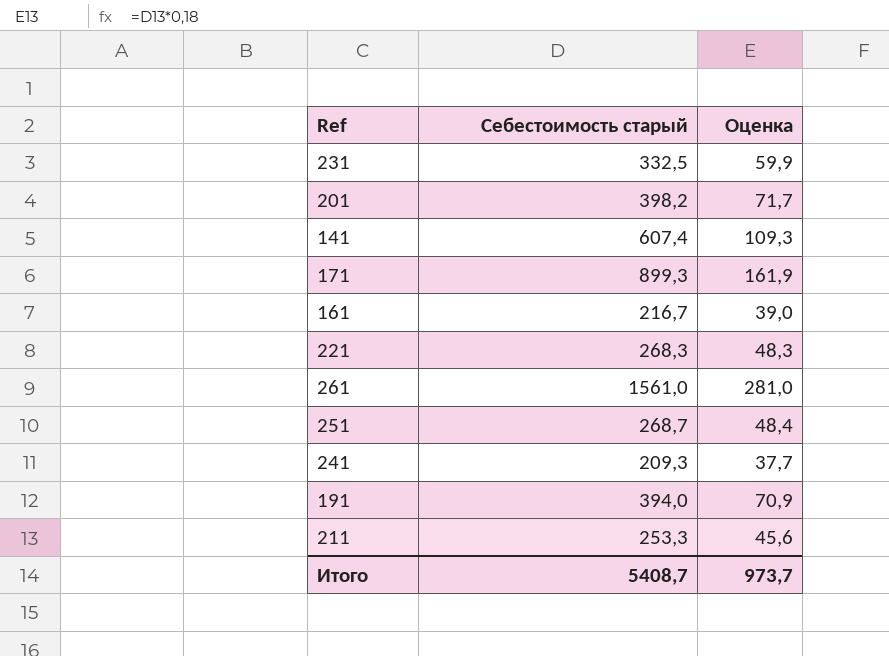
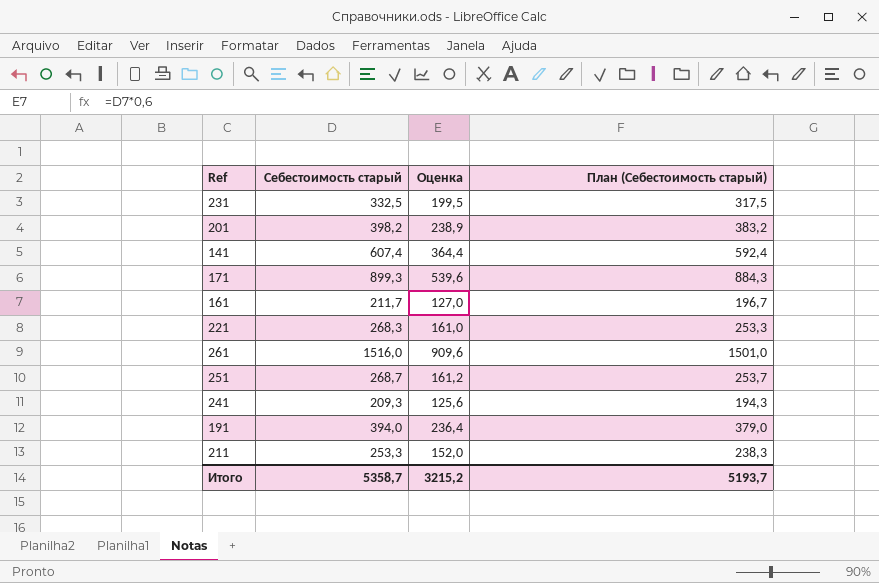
column Оценка | formula: [Себестоимость старый] * 0,18 -> [Себестоимость старый] * 0,6
column План (Себестоимость старый) | formula: none -> [Себестоимость старый] - 15
161 | Себестоимость старый: 216,7 -> 211,7
261 | Себестоимость старый: 1561,0 -> 1516,0
Итого | Себестоимость старый: 5408,7 -> 5358,7
Итого | Оценка: 973,7 -> 3215,2

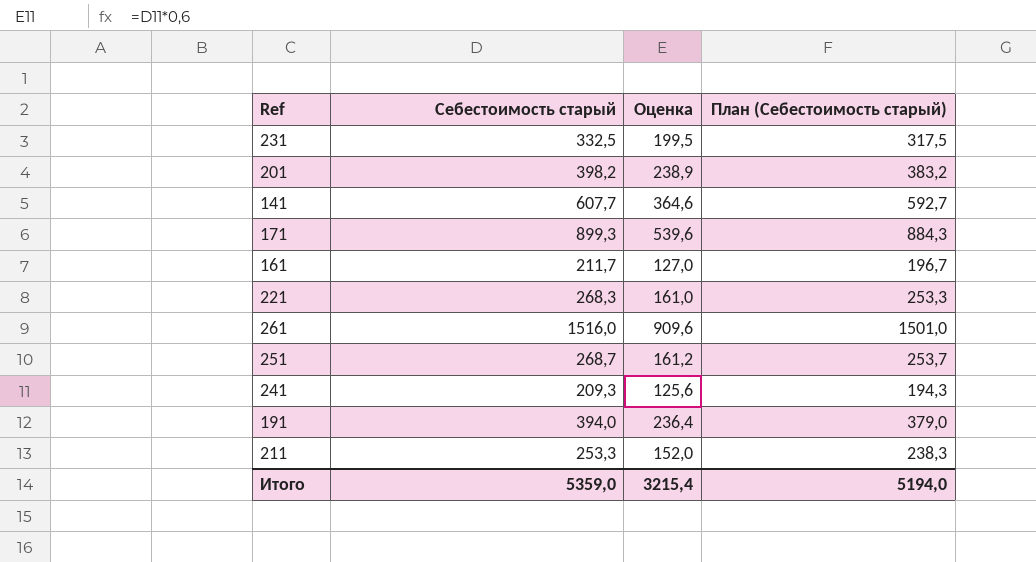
141 | Себестоимость старый: 607,4 -> 607,7
141 | Оценка: 364,4 -> 364,6
141 | План (Себестоимость старый): 592,4 -> 592,7
Итого | Себестоимость старый: 5358,7 -> 5359,0
Итого | Оценка: 3215,2 -> 3215,4
Итого | План (Себестоимость старый): 5193,7 -> 5194,0

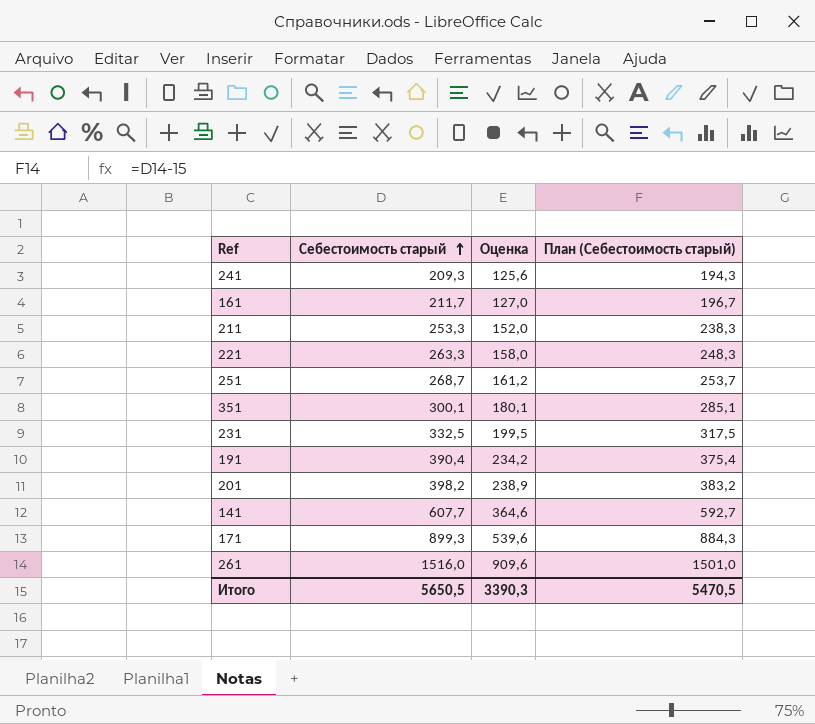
row order: none -> Себестоимость старый ascending
221 | Себестоимость старый: 268,3 -> 263,3
221 | Оценка: 161,0 -> 158,0
221 | План (Себестоимость старый): 253,3 -> 248,3
row 351: none -> 300,1 | 180,1 | 285,1
191 | Себестоимость старый: 394,0 -> 390,4
191 | Оценка: 236,4 -> 234,2
191 | План (Себестоимость старый): 379,0 -> 375,4
Итого | Себестоимость старый: 5359,0 -> 5650,5
Итого | Оценка: 3215,4 -> 3390,3
Итого | План (Себестоимость старый): 5194,0 -> 5470,5

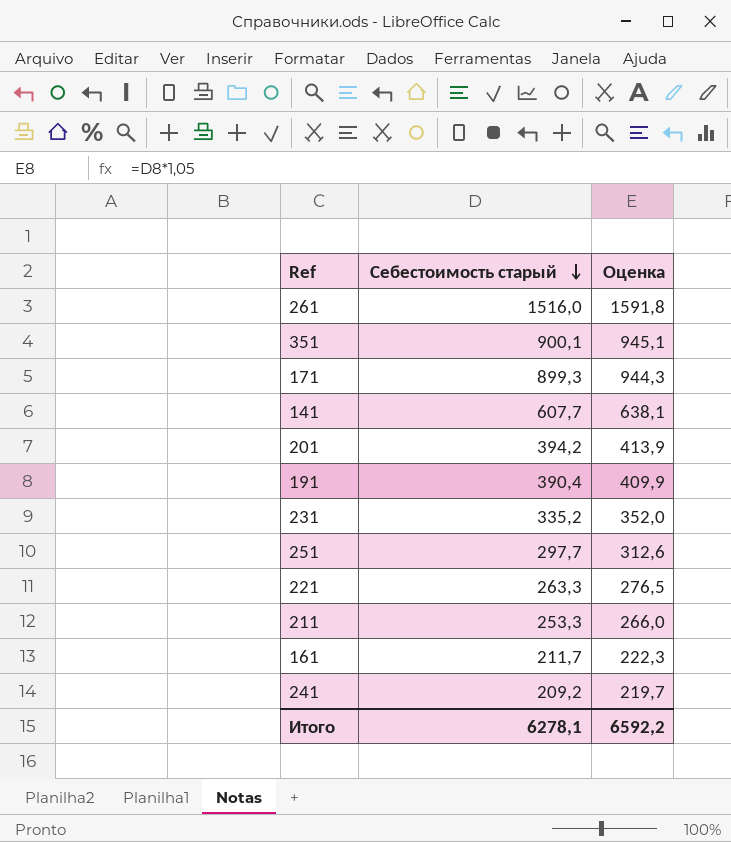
row order: Себестоимость старый ascending -> Себестоимость старый descending
column План (Себестоимость старый) | formula: [Себестоимость старый] - 15 -> none
column Оценка | formula: [Себестоимость старый] * 0,6 -> [Себестоимость старый] * 1,05
351 | Себестоимость старый: 300,1 -> 900,1
201 | Себестоимость старый: 398,2 -> 394,2
231 | Себестоимость старый: 332,5 -> 335,2
251 | Себестоимость старый: 268,7 -> 297,7
241 | Себестоимость старый: 209,3 -> 209,2
Итого | Себестоимость старый: 5650,5 -> 6278,1
Итого | Оценка: 3390,3 -> 6592,2

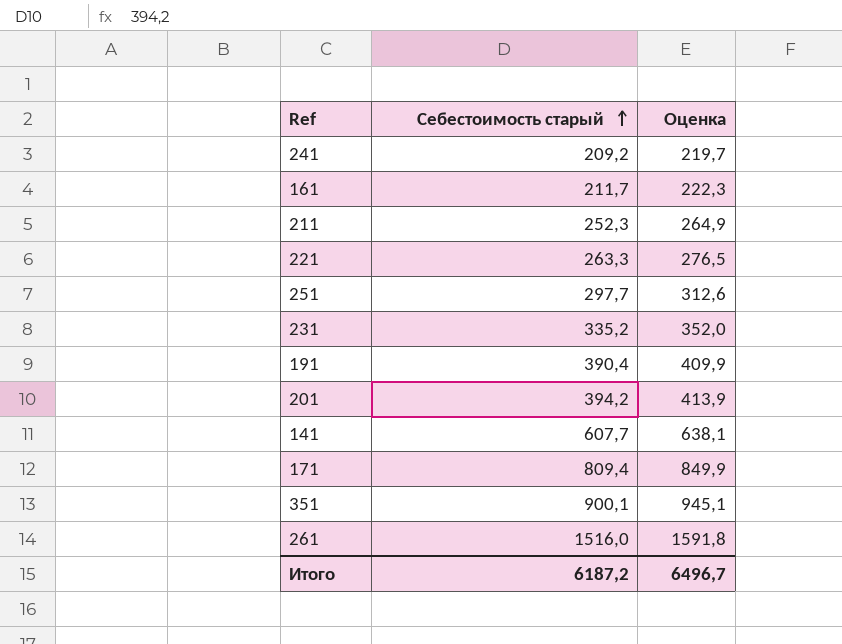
row order: Себестоимость старый descending -> Себестоимость старый ascending
211 | Себестоимость старый: 253,3 -> 252,3
211 | Оценка: 266,0 -> 264,9
171 | Себестоимость старый: 899,3 -> 809,4
171 | Оценка: 944,3 -> 849,9
Итого | Себестоимость старый: 6278,1 -> 6187,2
Итого | Оценка: 6592,2 -> 6496,7

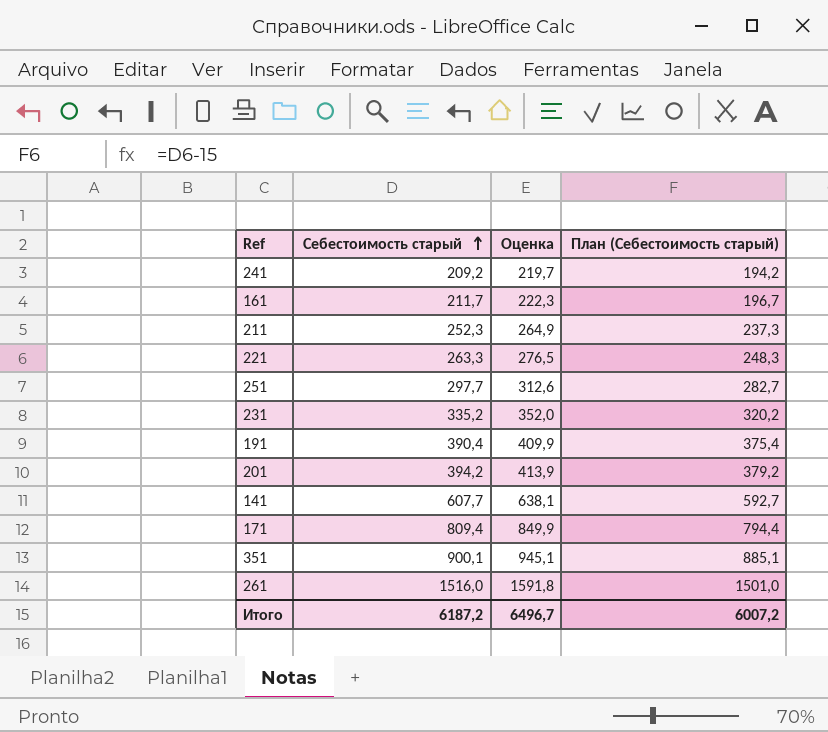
column План (Себестоимость старый) | formula: none -> [Себестоимость старый] - 15

